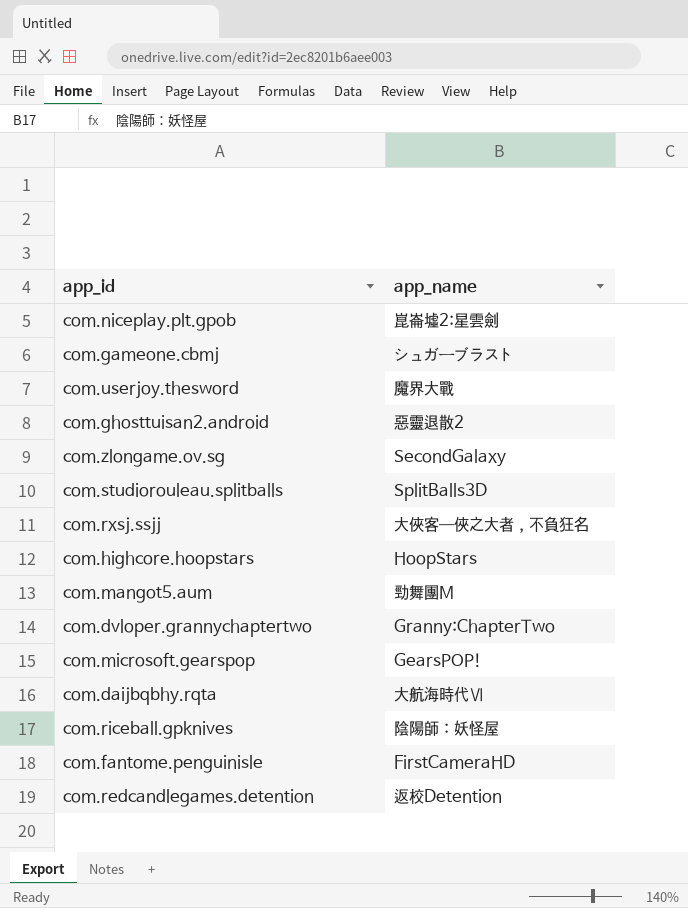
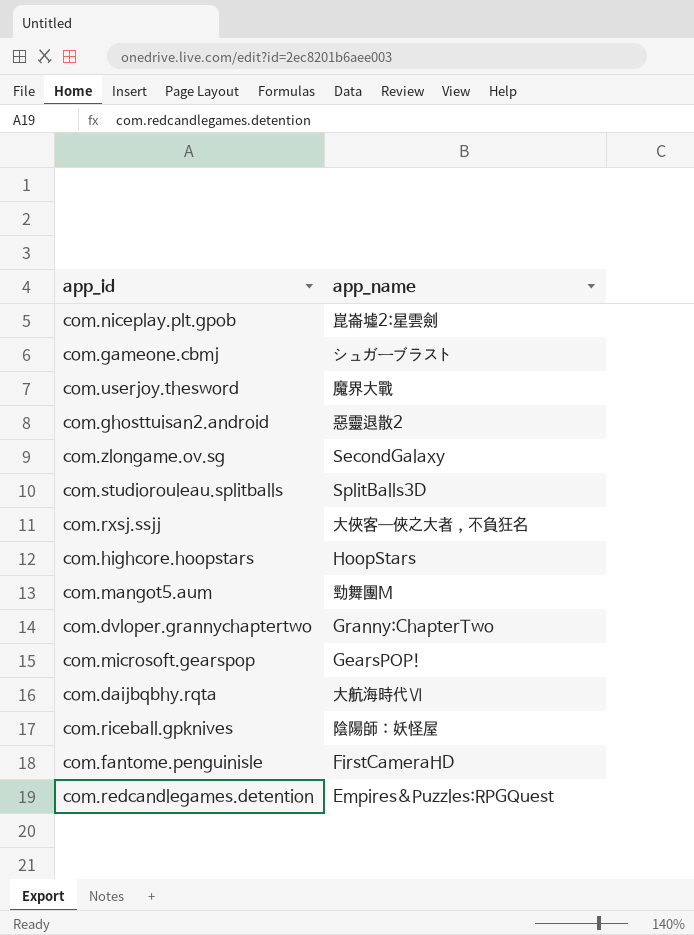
com.redcandlegames.detention | app_name: 返校Detention -> Empires&Puzzles:RPGQuest

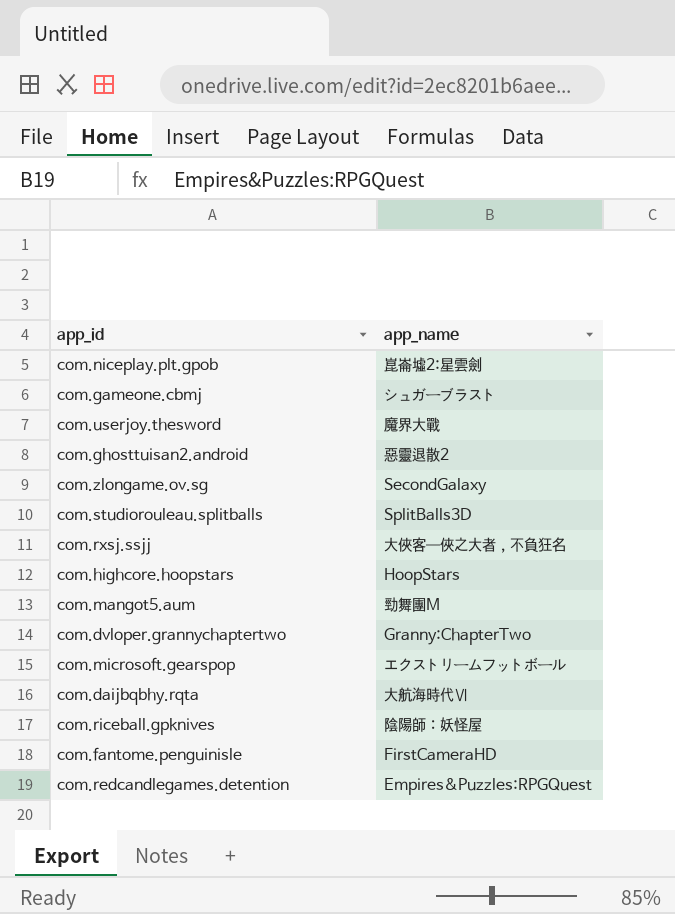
com.microsoft.gearspop | app_name: GearsPOP! -> エクストリームフットボール

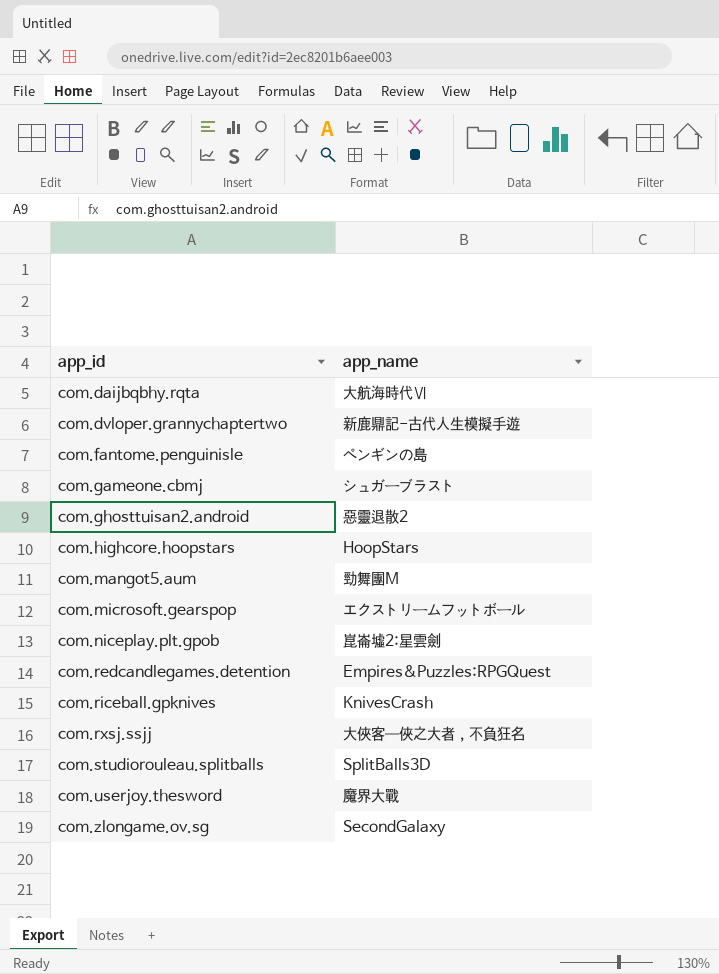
row order: none -> app_id ascending
com.dvloper.grannychaptertwo | app_name: Granny:ChapterTwo -> 新鹿鼎記-古代人生模擬手遊
com.fantome.penguinisle | app_name: FirstCameraHD -> ペンギンの島
com.riceball.gpknives | app_name: 陰陽師：妖怪屋 -> KnivesCrash

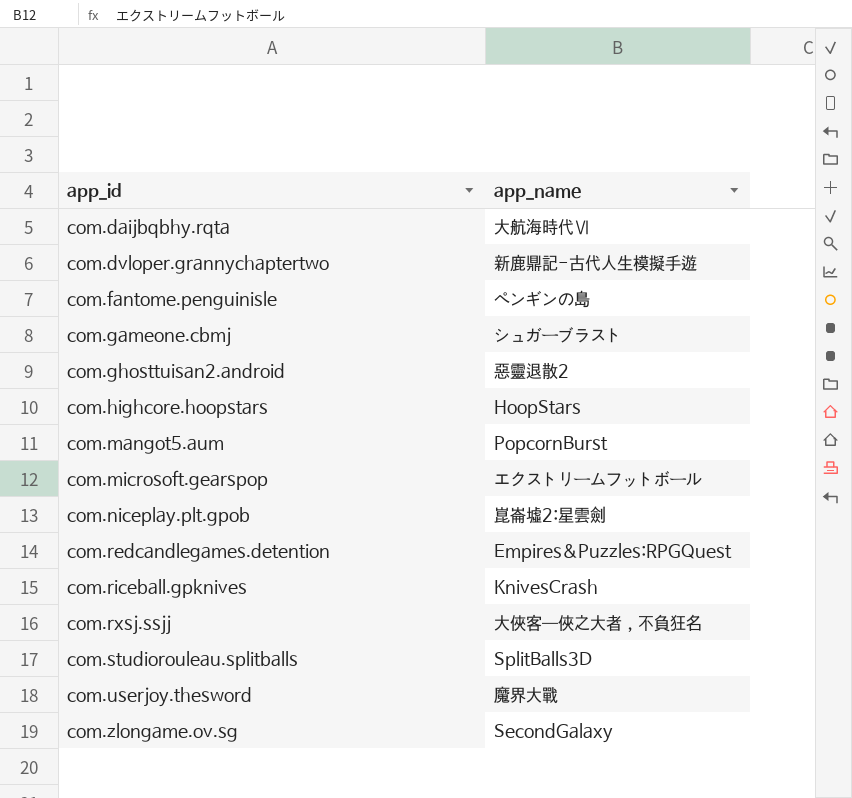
com.mangot5.aum | app_name: 勁舞團M -> PopcornBurst

